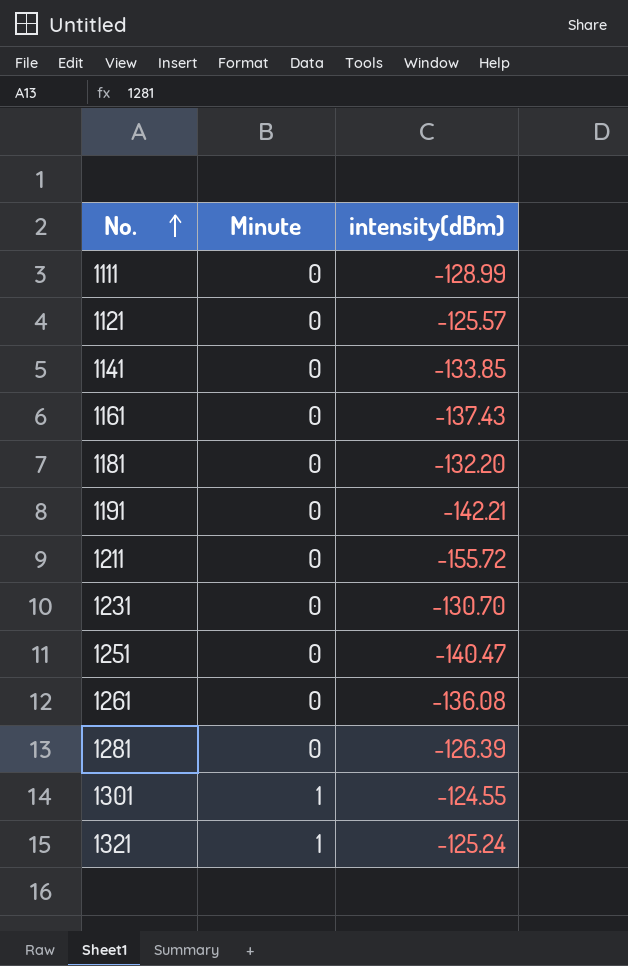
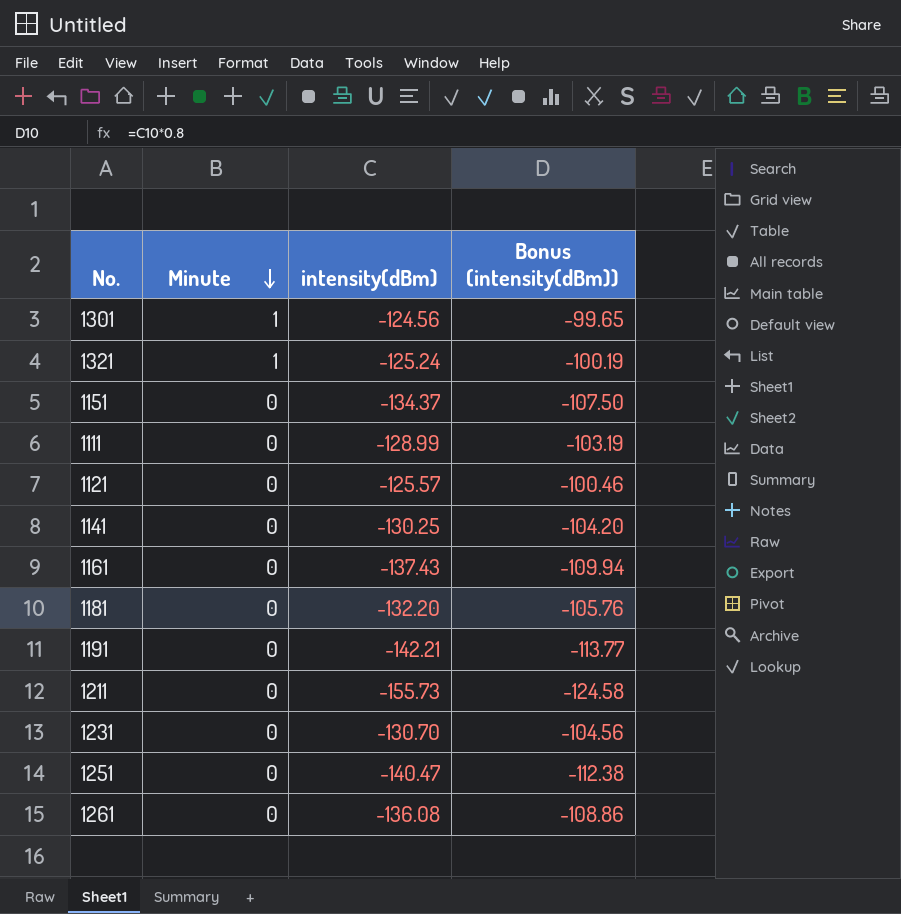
row order: No. ascending -> Minute descending
column Bonus (intensity(dBm)) | formula: none -> [intensity(dBm)] * 0.8
row 1281: 0 | -126.39 -> none
1301 | intensity(dBm): -124.55 -> -124.56
row 1151: none -> 0 | -134.37 | -107.50
1141 | intensity(dBm): -133.85 -> -130.25
1211 | intensity(dBm): -155.72 -> -155.73

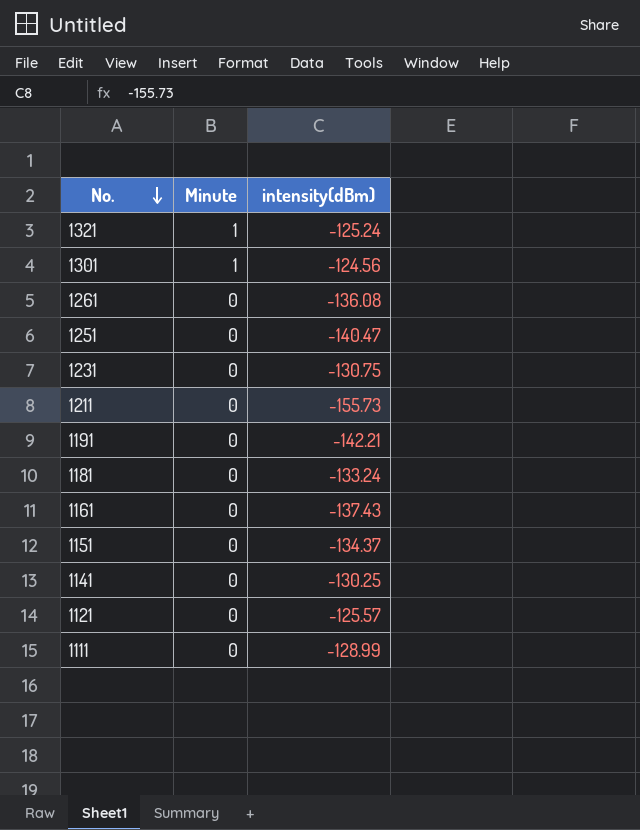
row order: Minute descending -> No. descending
column Bonus (intensity(dBm)) | formula: [intensity(dBm)] * 0.8 -> none
1231 | intensity(dBm): -130.70 -> -130.75
1181 | intensity(dBm): -132.20 -> -133.24

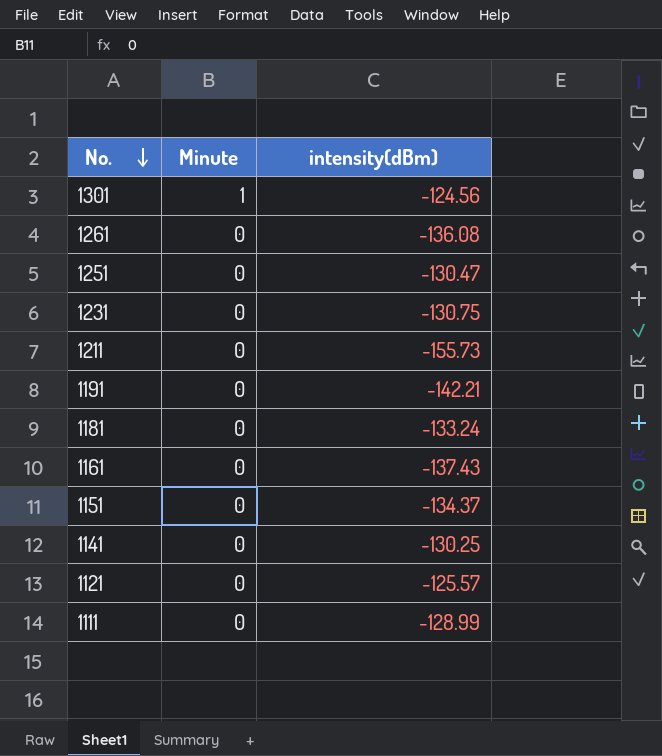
row 1321: 1 | -125.24 -> none
1251 | intensity(dBm): -140.47 -> -130.47

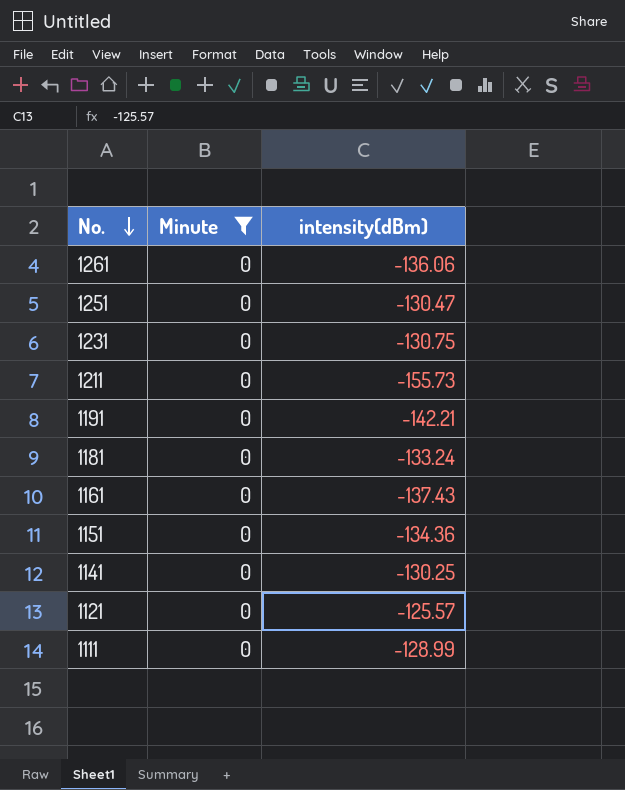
filter: none -> Minute = 0
1261 | intensity(dBm): -136.08 -> -136.06
1151 | intensity(dBm): -134.37 -> -134.36

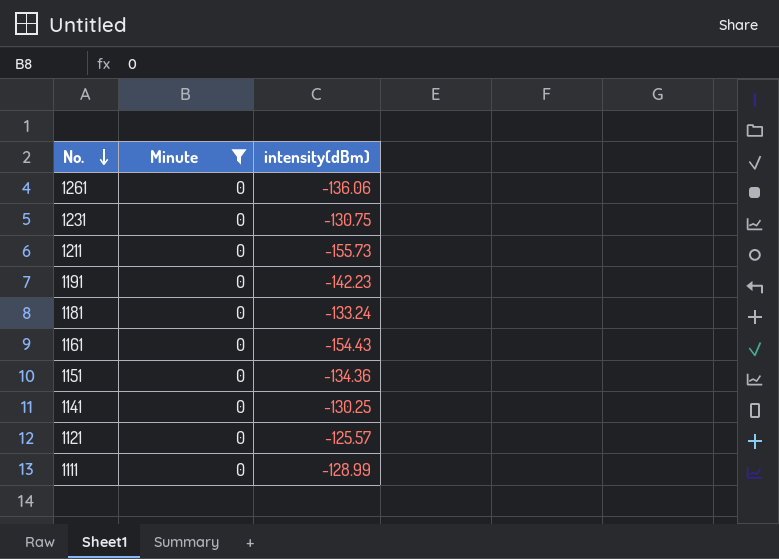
row 1251: 0 | -130.47 -> none
1191 | intensity(dBm): -142.21 -> -142.23
1161 | intensity(dBm): -137.43 -> -154.43

